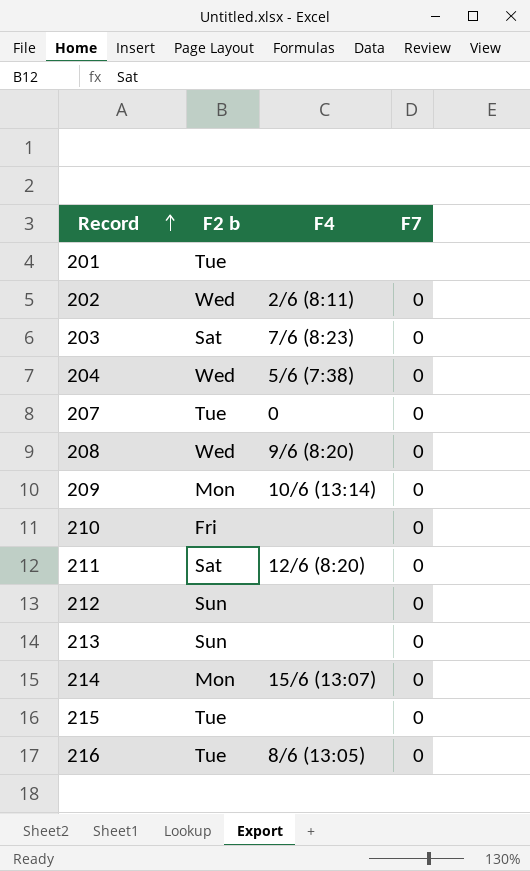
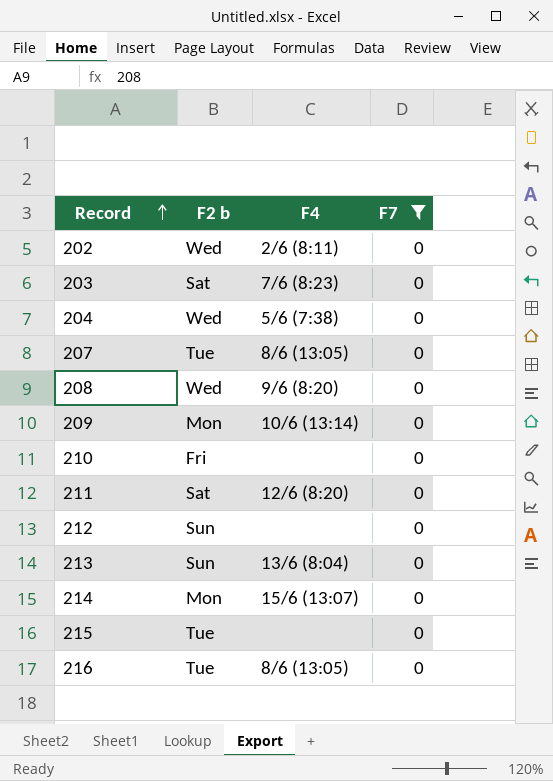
filter: none -> F7 = 0
207 | F4: 0 -> 8/6 (13:05)
213 | F4: none -> 13/6 (8:04)

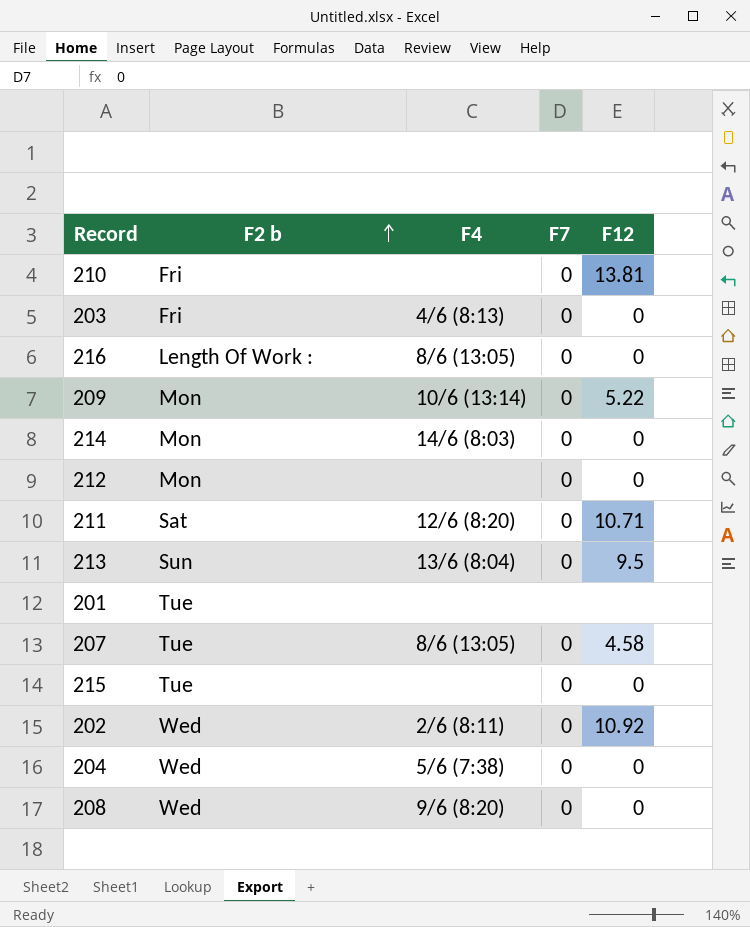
filter: F7 = 0 -> none
row order: Record ascending -> F2 b ascending
column F12 | position: none -> 5
203 | F2 b: Sat -> Fri
203 | F4: 7/6 (8:23) -> 4/6 (8:13)
216 | F2 b: Tue -> Length Of Work :
214 | F4: 15/6 (13:07) -> 14/6 (8:03)
212 | F2 b: Sun -> Mon

